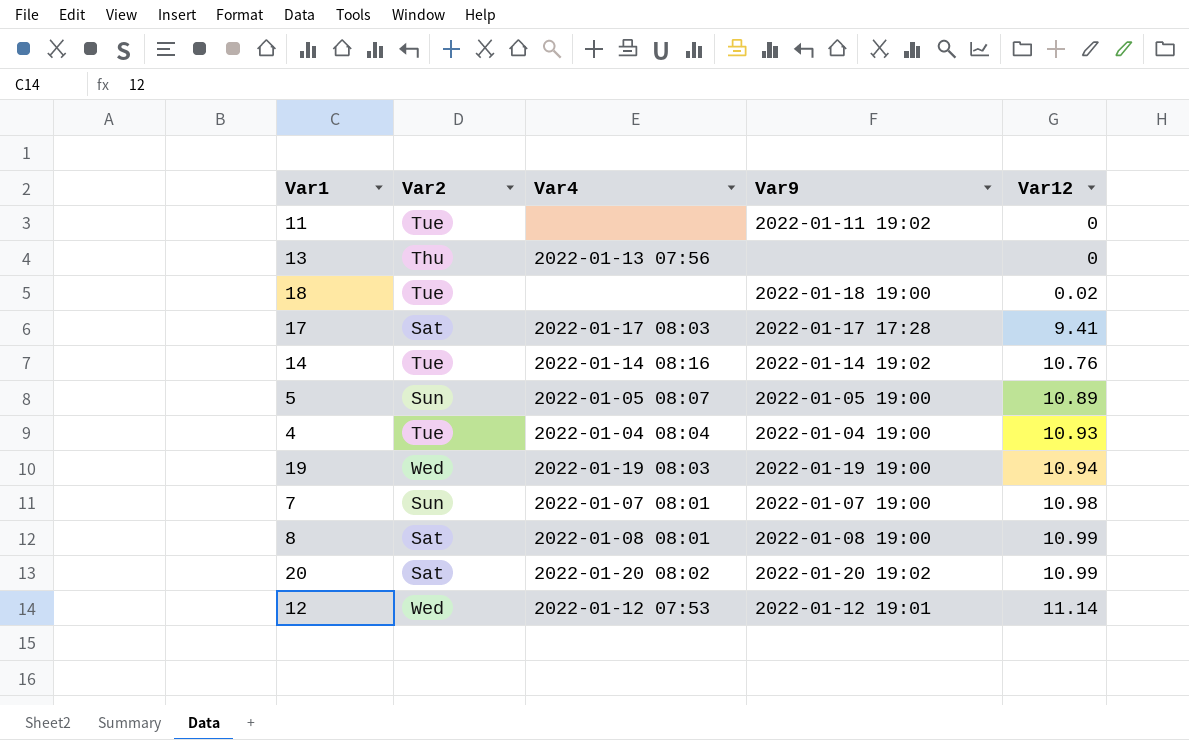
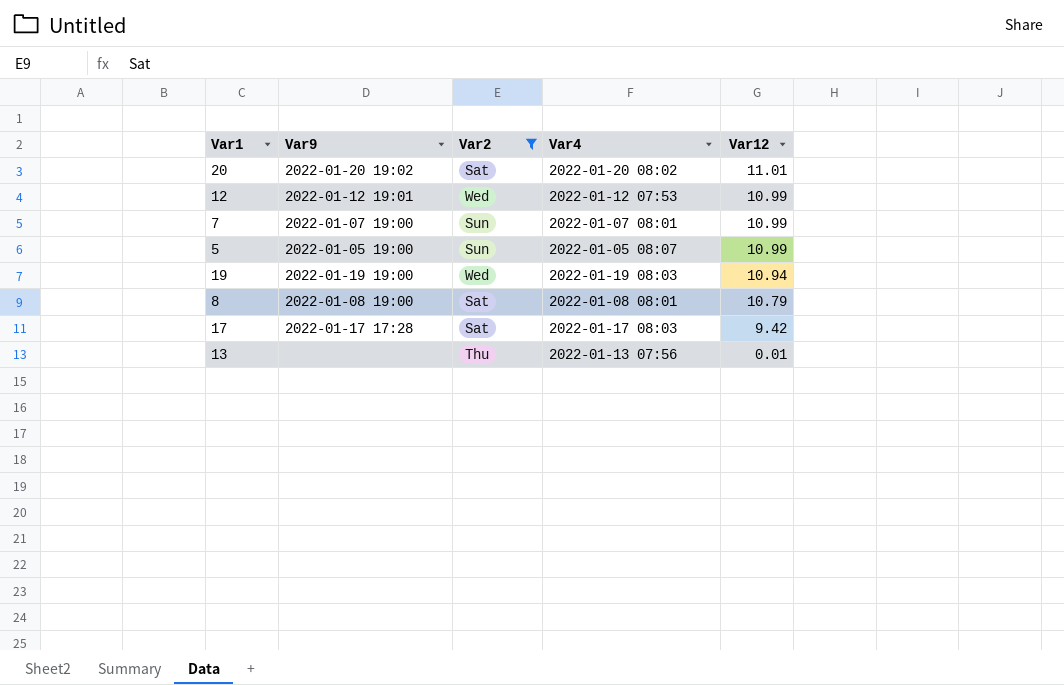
filter: none -> Var2 != Tue
row order: Var12 ascending -> Var12 descending
column Var9 | position: 4 -> 2
20 | Var12: 10.99 -> 11.01
12 | Var12: 11.14 -> 10.99
7 | Var12: 10.98 -> 10.99
5 | Var12: 10.89 -> 10.99
8 | Var12: 10.99 -> 10.79
17 | Var12: 9.41 -> 9.42
13 | Var12: 0 -> 0.01

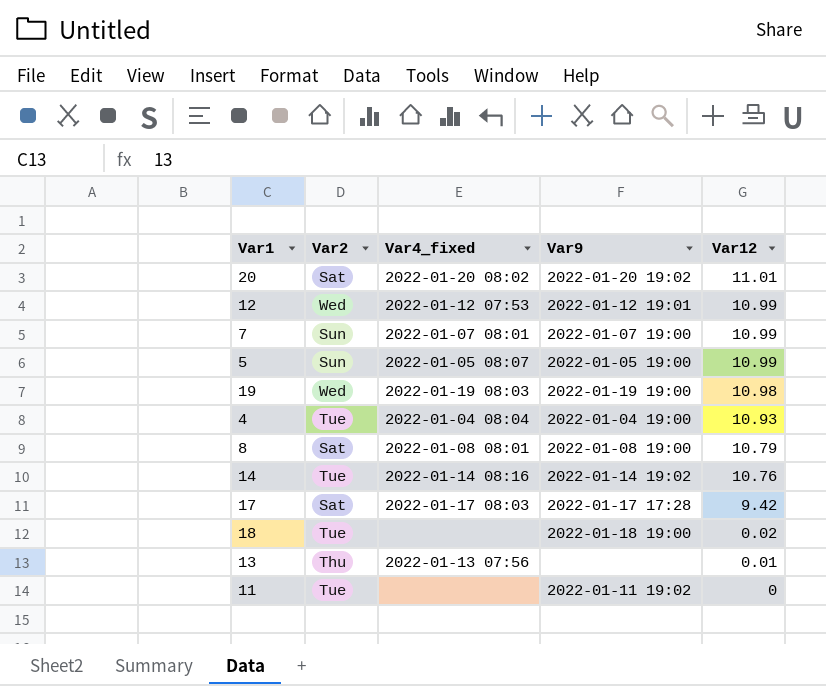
filter: Var2 != Tue -> none
column name: Var4 -> Var4_fixed
column Var9 | position: 2 -> 4
19 | Var12: 10.94 -> 10.98

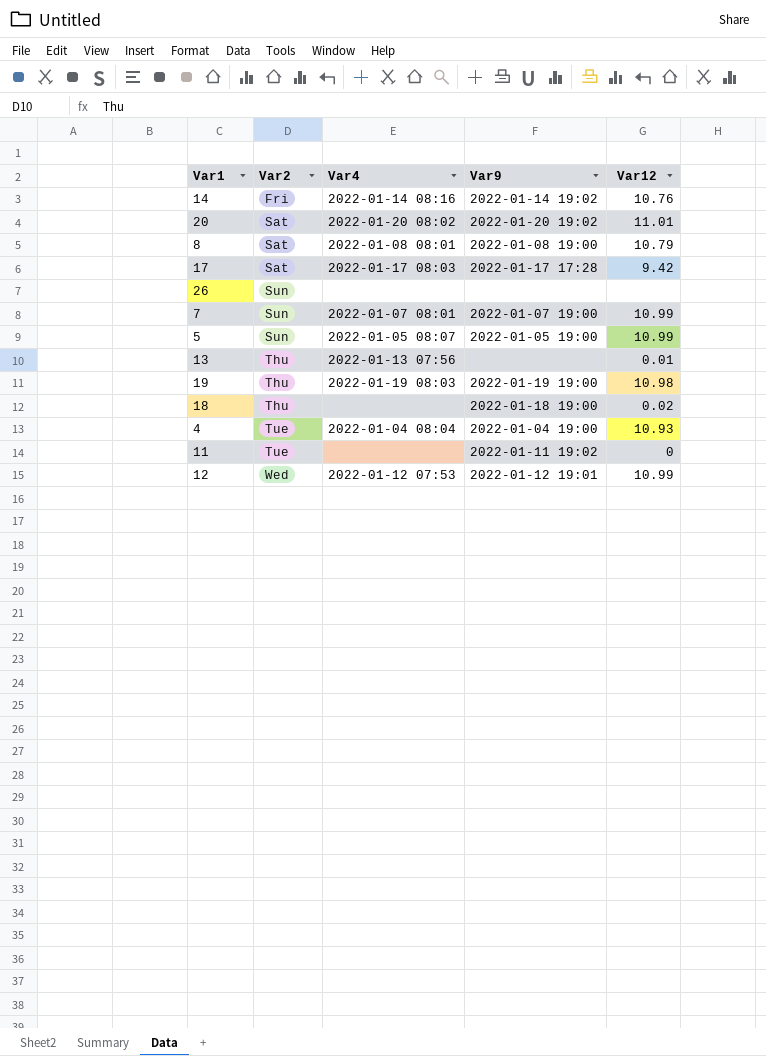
row order: Var12 descending -> Var2 ascending
column name: Var4_fixed -> Var4
14 | Var2: Tue -> Fri
row 26: none -> Sun | none | none | none
19 | Var2: Wed -> Thu
18 | Var2: Tue -> Thu

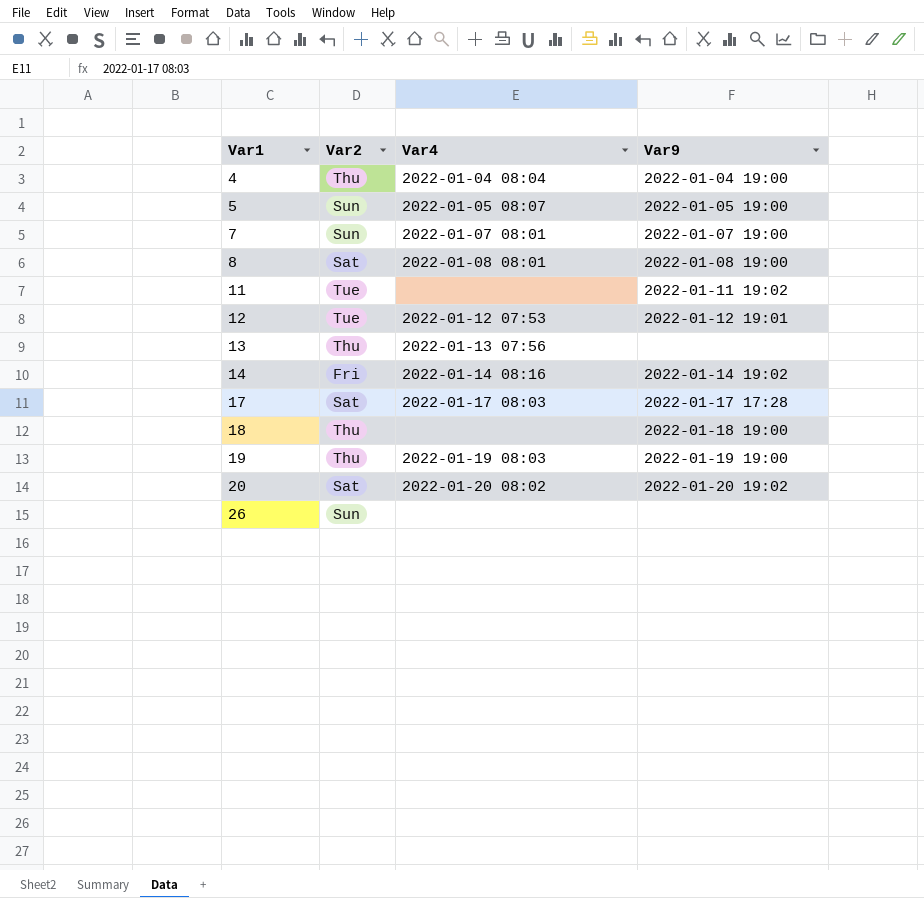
row order: Var2 ascending -> Var1 ascending
column Var12 | position: 5 -> none
4 | Var2: Tue -> Thu
12 | Var2: Wed -> Tue

